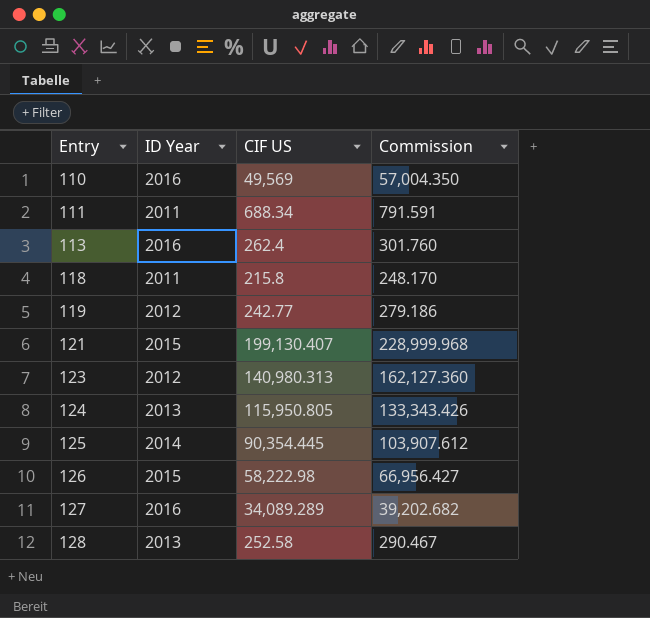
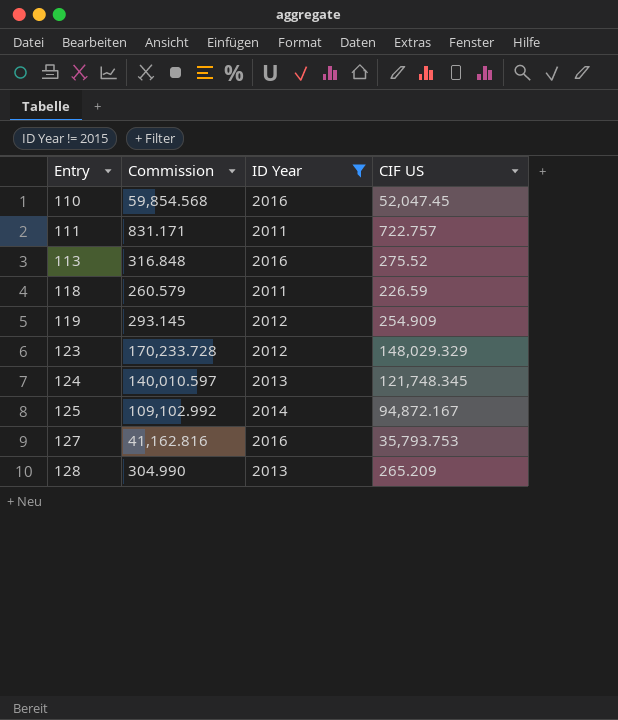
filter: none -> ID Year != 2015
column Commission | position: 4 -> 2
110 | Commission: 57,004.350 -> 59,854.568
110 | CIF US: 49,569 -> 52,047.45
111 | Commission: 791.591 -> 831.171
111 | CIF US: 688.34 -> 722.757
113 | Commission: 301.760 -> 316.848
113 | CIF US: 262.4 -> 275.52
118 | Commission: 248.170 -> 260.579
118 | CIF US: 215.8 -> 226.59
119 | Commission: 279.186 -> 293.145
119 | CIF US: 242.77 -> 254.909
123 | Commission: 162,127.360 -> 170,233.728
123 | CIF US: 140,980.313 -> 148,029.329
124 | Commission: 133,343.426 -> 140,010.597
124 | CIF US: 115,950.805 -> 121,748.345
125 | Commission: 103,907.612 -> 109,102.992
125 | CIF US: 90,354.445 -> 94,872.167
127 | Commission: 39,202.682 -> 41,162.816
127 | CIF US: 34,089.289 -> 35,793.753
128 | Commission: 290.467 -> 304.990
128 | CIF US: 252.58 -> 265.209

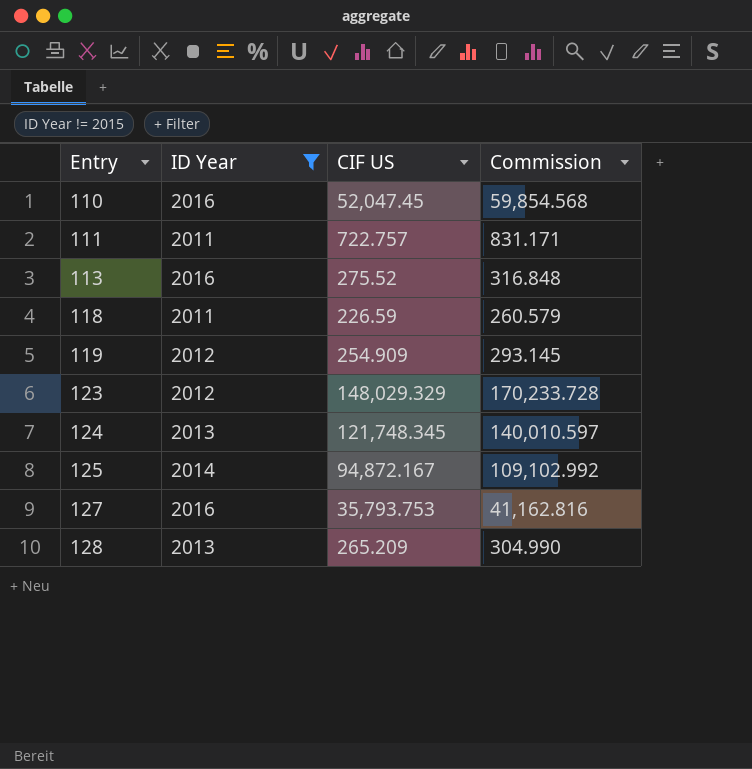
column Commission | position: 2 -> 4

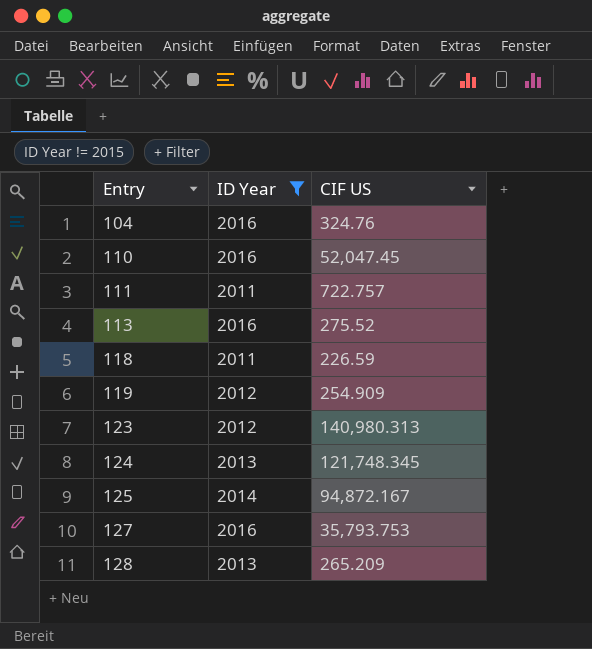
column Commission | formula: [CIF US] * 1.15 -> none
row 104: none -> 2016 | 324.76
123 | CIF US: 148,029.329 -> 140,980.313

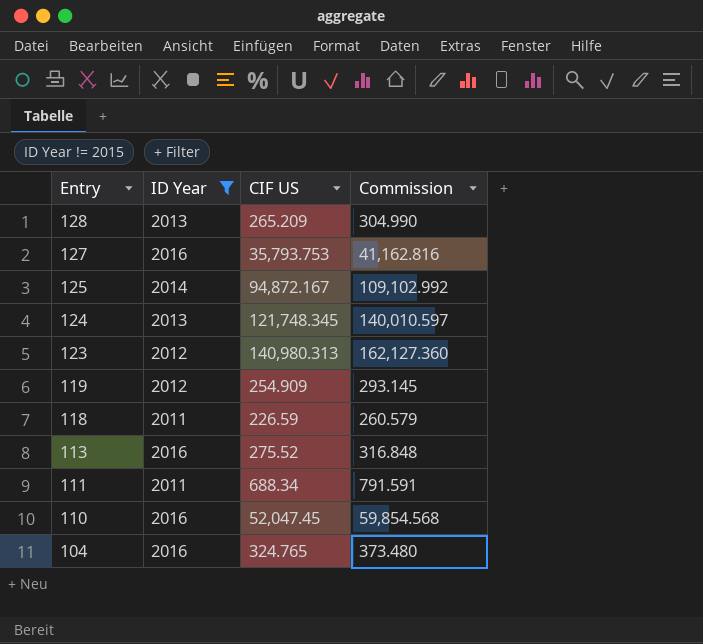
row order: Entry ascending -> Entry descending
column Commission | formula: none -> [CIF US] * 1.15
111 | CIF US: 722.757 -> 688.34
104 | CIF US: 324.76 -> 324.765

